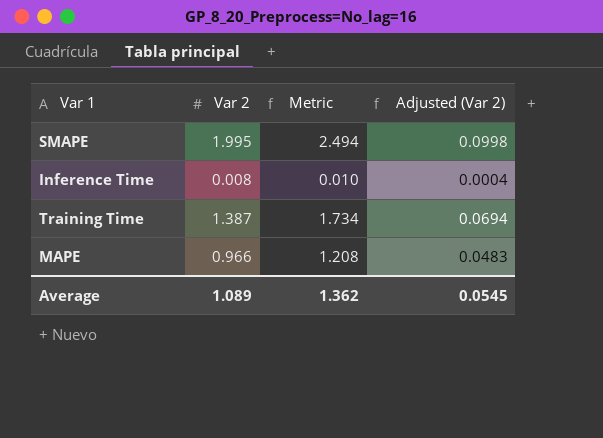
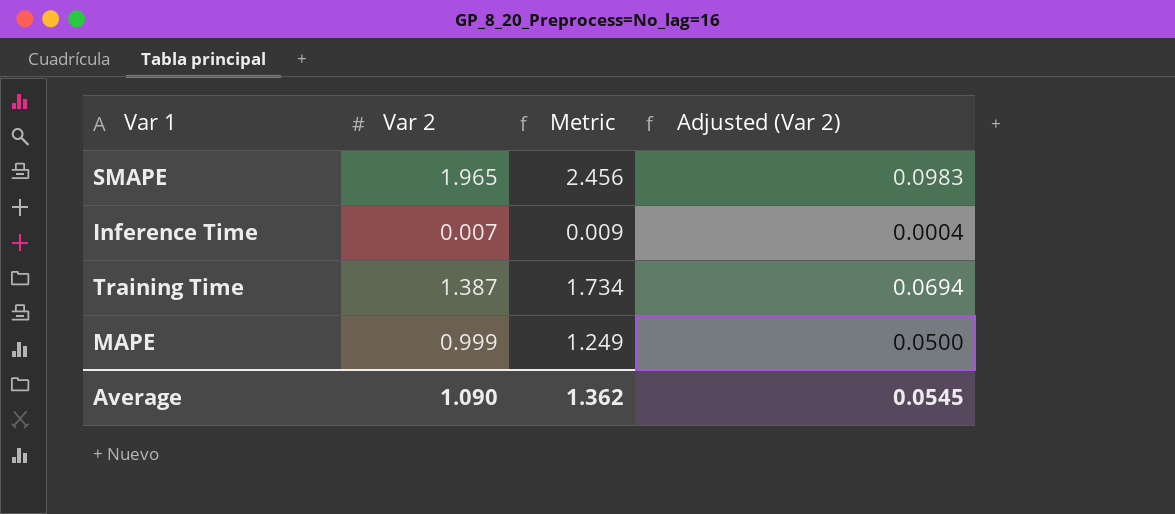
SMAPE | Var 2: 1.995 -> 1.965
SMAPE | Metric: 2.494 -> 2.456
SMAPE | Adjusted (Var 2): 0.0998 -> 0.0983
Inference Time | Var 2: 0.008 -> 0.007
Inference Time | Metric: 0.010 -> 0.009
MAPE | Var 2: 0.966 -> 0.999
MAPE | Metric: 1.208 -> 1.249
MAPE | Adjusted (Var 2): 0.0483 -> 0.0500
Average | Var 2: 1.089 -> 1.090

